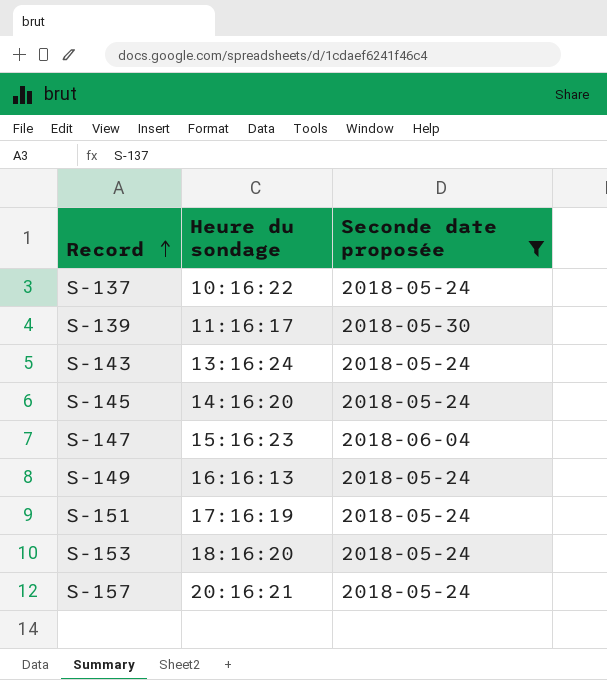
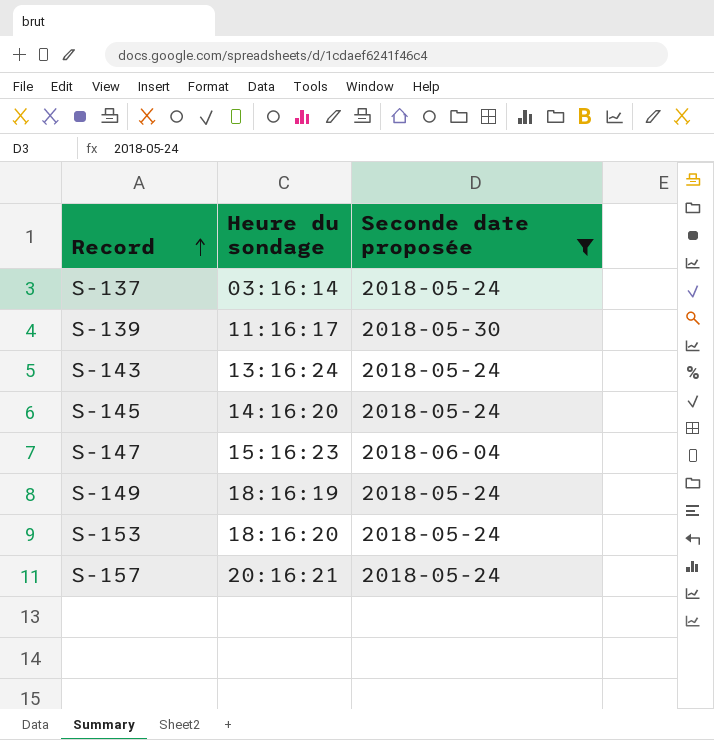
row S-151: 17:16:19 | 2018-05-24 -> none
S-137 | Heure du sondage: 10:16:22 -> 03:16:14
S-149 | Heure du sondage: 16:16:13 -> 18:16:19

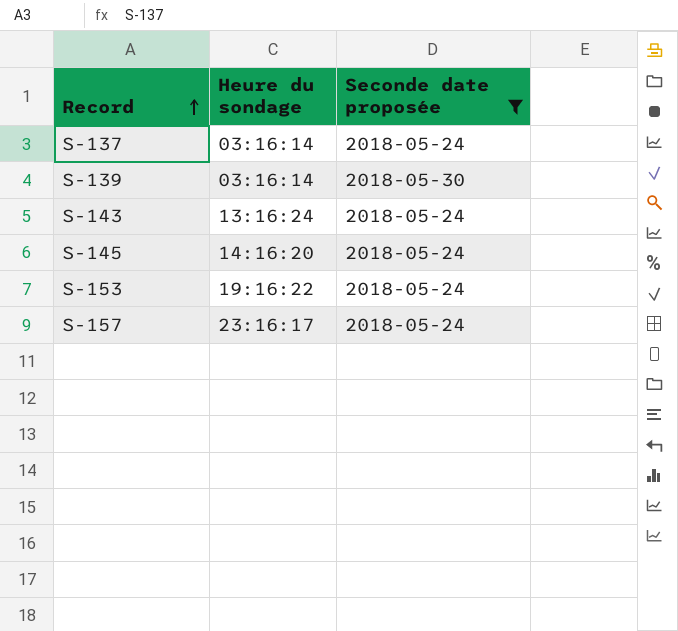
row S-147: 15:16:23 | 2018-06-04 -> none
row S-149: 18:16:19 | 2018-05-24 -> none
S-139 | Heure du sondage: 11:16:17 -> 03:16:14
S-153 | Heure du sondage: 18:16:20 -> 19:16:22
S-157 | Heure du sondage: 20:16:21 -> 23:16:17

